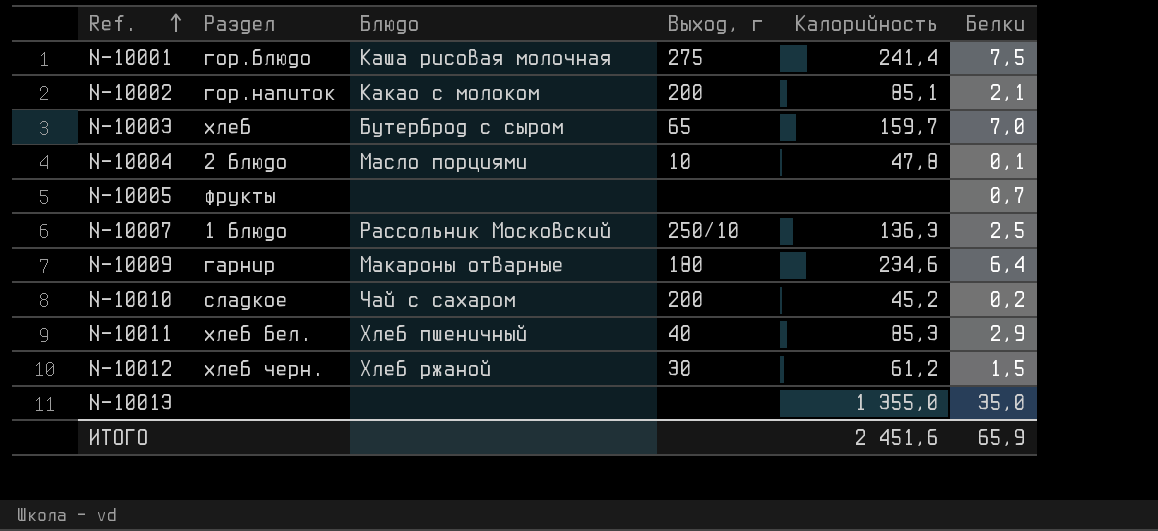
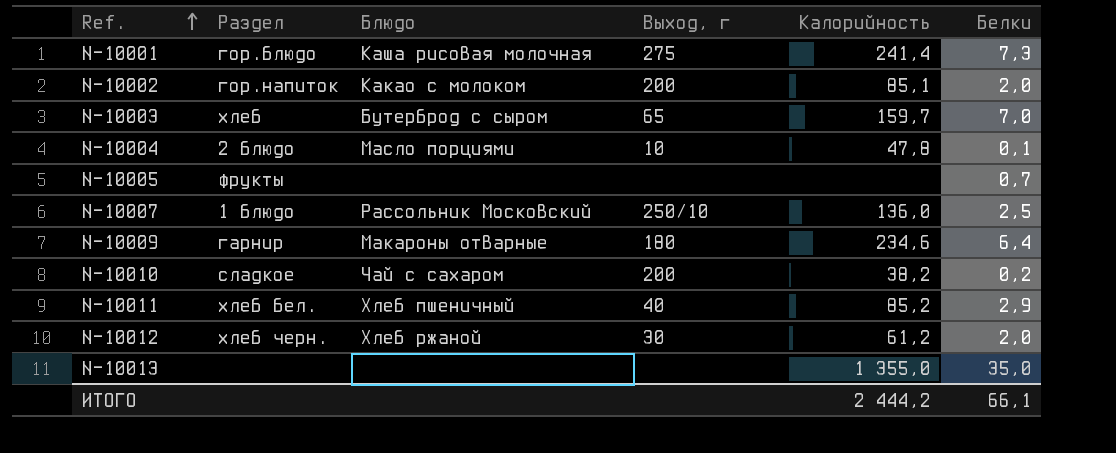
N-10001 | Белки: 7,5 -> 7,3
N-10002 | Белки: 2,1 -> 2,0
N-10007 | Калорийность: 136,3 -> 136,0
N-10010 | Калорийность: 45,2 -> 38,2
N-10011 | Калорийность: 85,3 -> 85,2
N-10012 | Белки: 1,5 -> 2,0
ИТОГО | Калорийность: 2 451,6 -> 2 444,2
ИТОГО | Белки: 65,9 -> 66,1

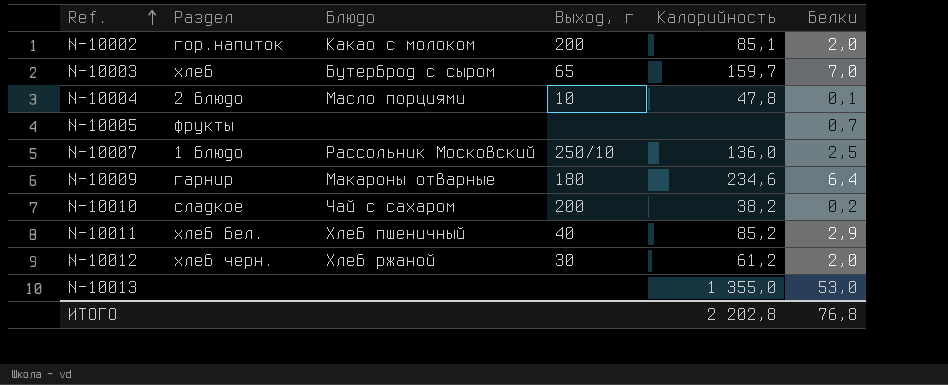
row N-10001: гор.блюдо | Каша рисовая молочная | 275 | 241,4 | 7,3 -> none
N-10013 | Белки: 35,0 -> 53,0
ИТОГО | Калорийность: 2 444,2 -> 2 202,8
ИТОГО | Белки: 66,1 -> 76,8

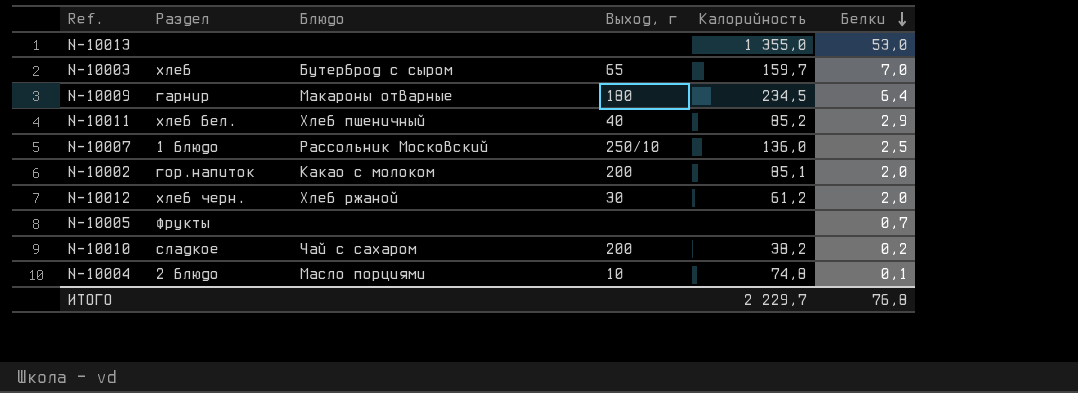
row order: Ref. ascending -> Белки descending
N-10009 | Калорийность: 234,6 -> 234,5
N-10004 | Калорийность: 47,8 -> 74,8
ИТОГО | Калорийность: 2 202,8 -> 2 229,7

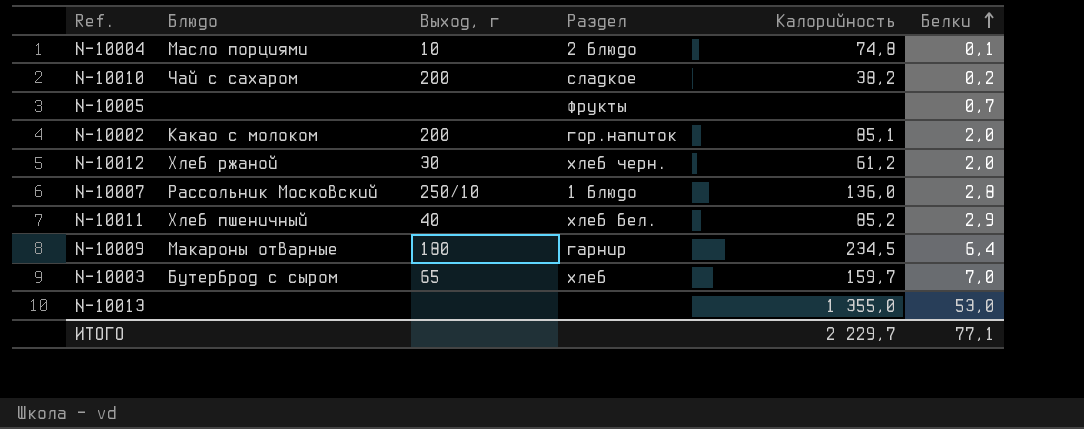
row order: Белки descending -> Белки ascending
column Раздел | position: 2 -> 4
N-10007 | Белки: 2,5 -> 2,8
ИТОГО | Белки: 76,8 -> 77,1

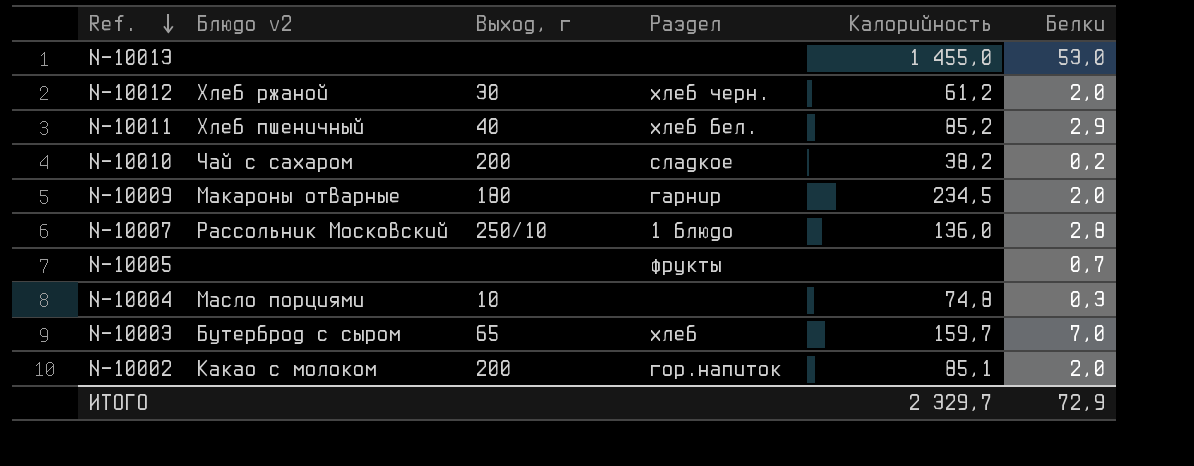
row order: Белки ascending -> Ref. descending
column name: Блюдо -> Блюдо v2
N-10013 | Калорийность: 1 355,0 -> 1 455,0
N-10009 | Белки: 6,4 -> 2,0
N-10004 | Раздел: 2 блюдо -> none
N-10004 | Белки: 0,1 -> 0,3
ИТОГО | Калорийность: 2 229,7 -> 2 329,7
ИТОГО | Белки: 77,1 -> 72,9

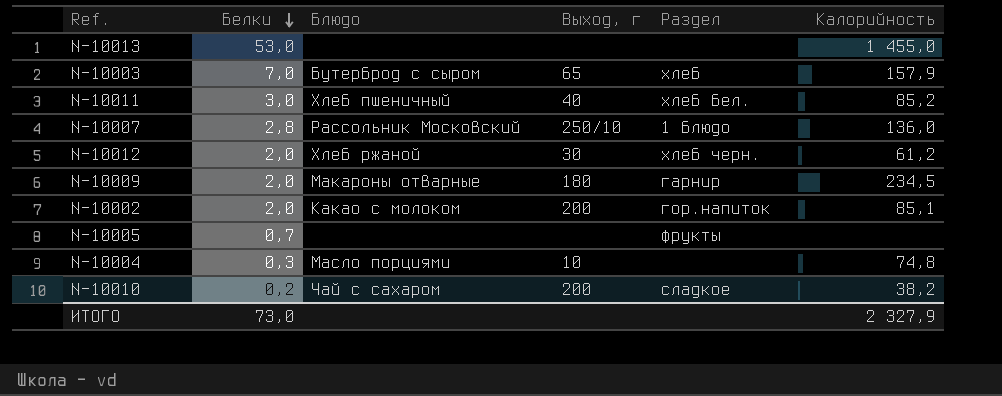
row order: Ref. descending -> Белки descending
column Белки | position: 6 -> 2
column name: Блюдо v2 -> Блюдо
N-10003 | Калорийность: 159,7 -> 157,9
N-10011 | Белки: 2,9 -> 3,0
ИТОГО | Белки: 72,9 -> 73,0
ИТОГО | Калорийность: 2 329,7 -> 2 327,9

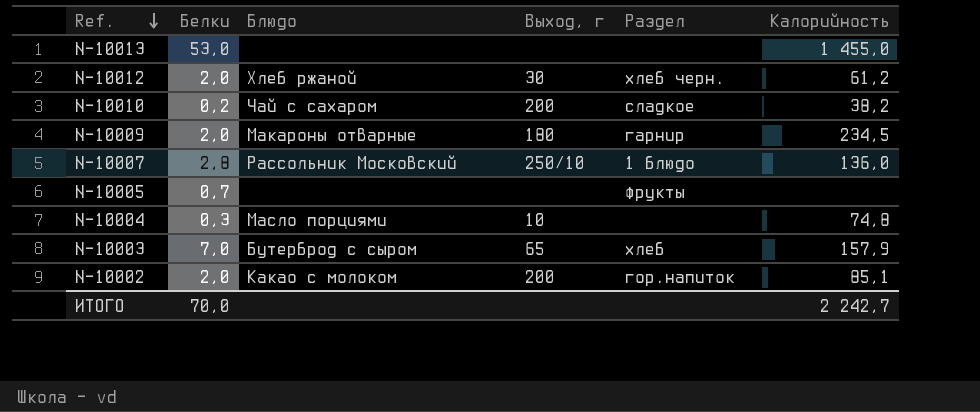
row order: Белки descending -> Ref. descending
row N-10011: 3,0 | Хлеб пшеничный | 40 | хлеб бел. | 85,2 -> none
ИТОГО | Белки: 73,0 -> 70,0
ИТОГО | Калорийность: 2 327,9 -> 2 242,7

